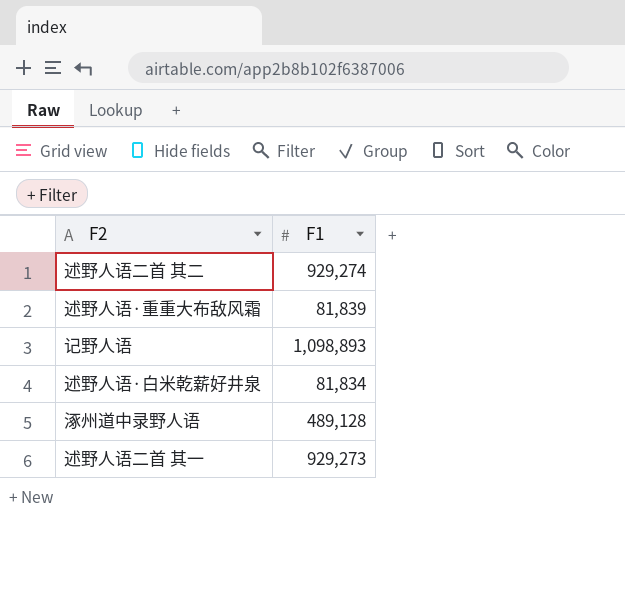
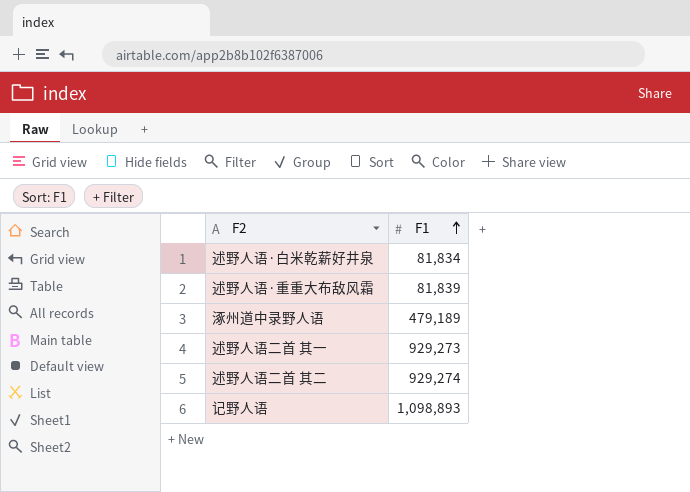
row order: none -> F1 ascending
涿州道中录野人语 | F1: 489,128 -> 479,189

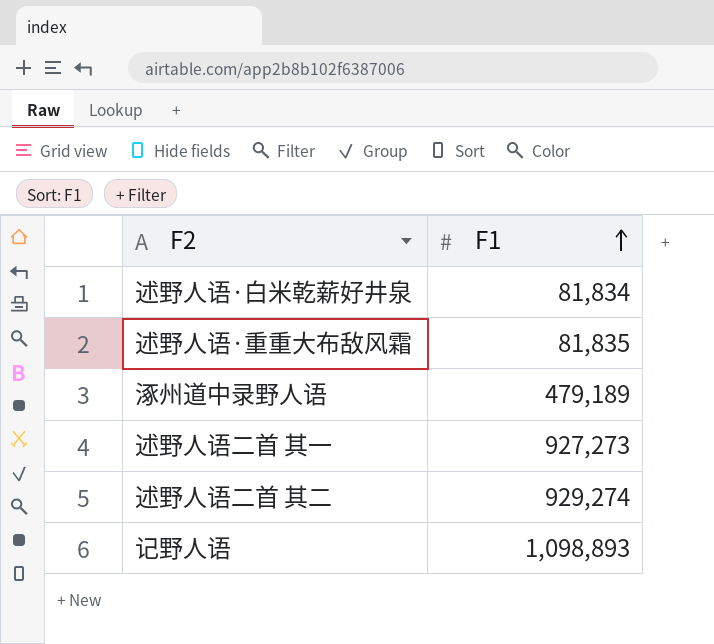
述野人语·重重大布敌风霜 | F1: 81,839 -> 81,835
述野人语二首 其一 | F1: 929,273 -> 927,273

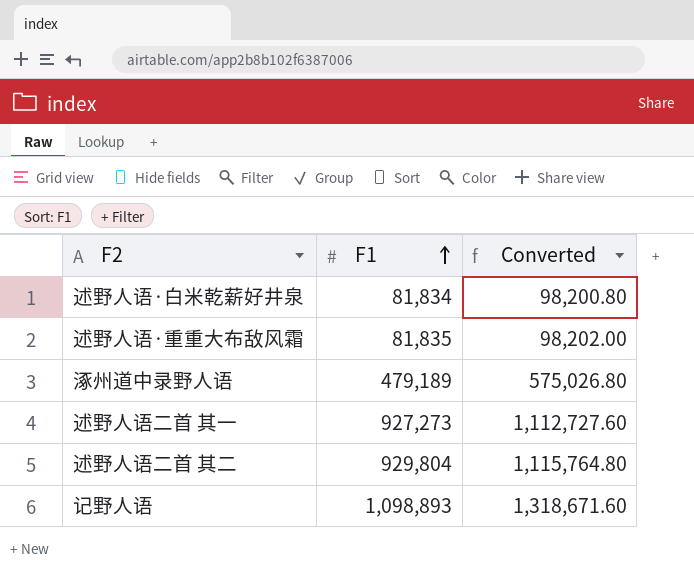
column Converted | formula: none -> [F1] * 1.2
述野人语二首 其二 | F1: 929,274 -> 929,804

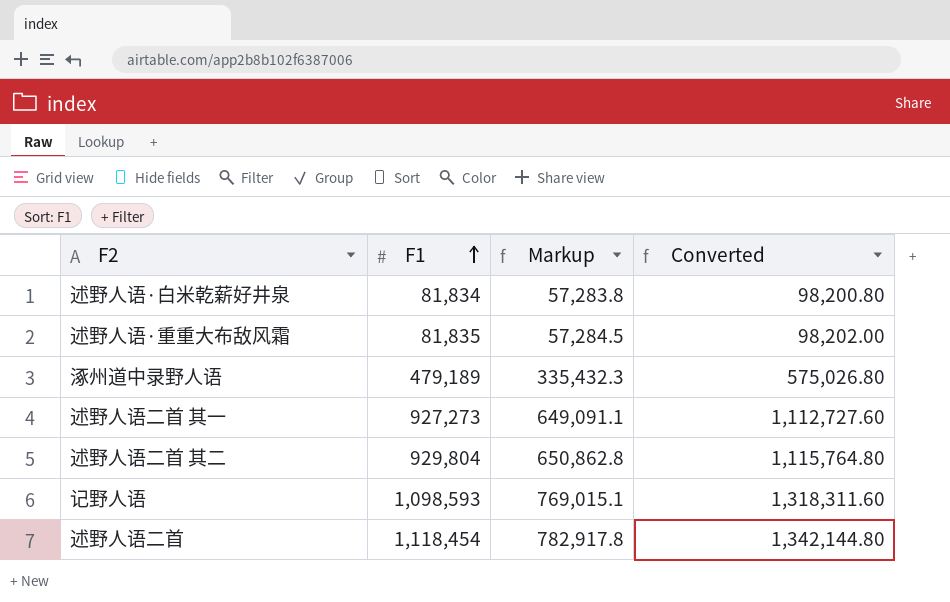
column Markup | formula: none -> [F1] * 0.7
记野人语 | F1: 1,098,893 -> 1,098,593
记野人语 | Converted: 1,318,671.60 -> 1,318,311.60
row 述野人语二首: none -> 1,118,454 | 782,917.8 | 1,342,144.80

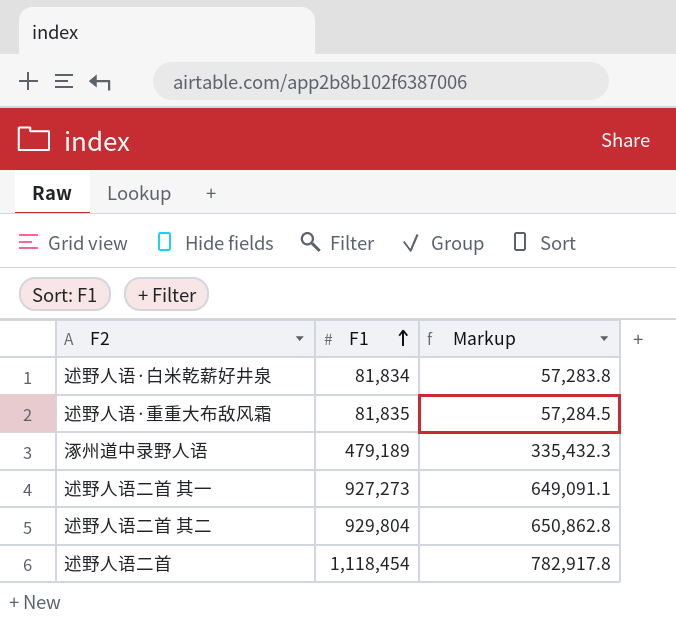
column Converted | formula: [F1] * 1.2 -> none
row 记野人语: 1,098,593 | 769,015.1 | 1,318,311.60 -> none

